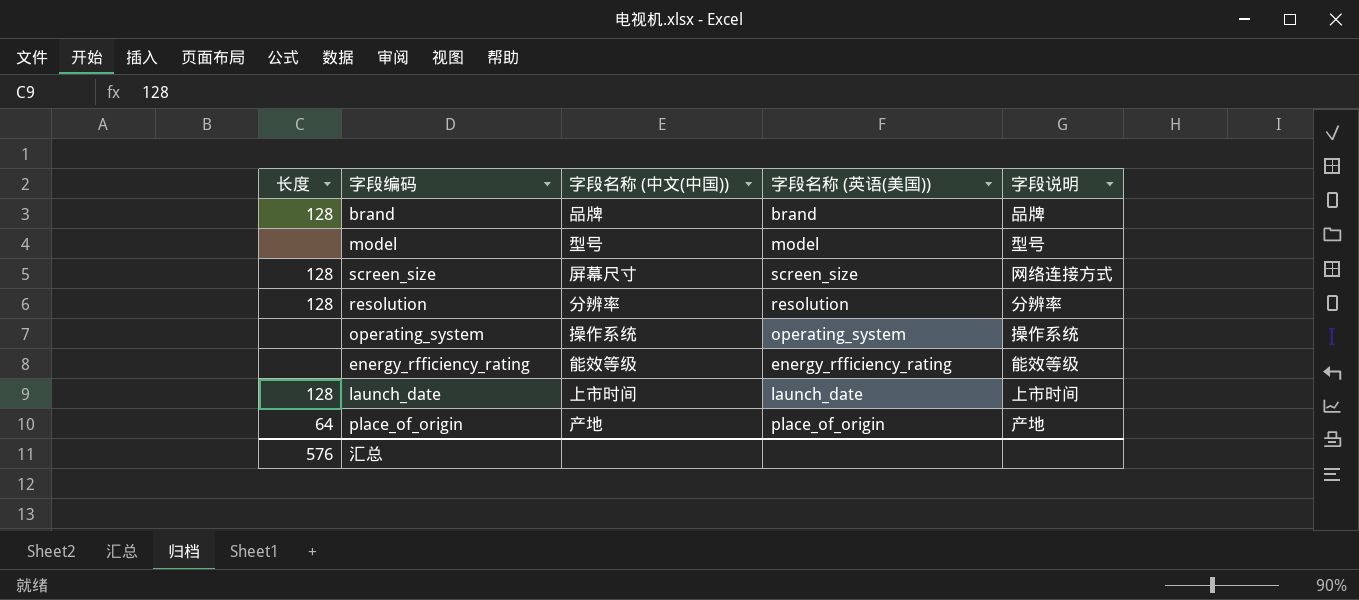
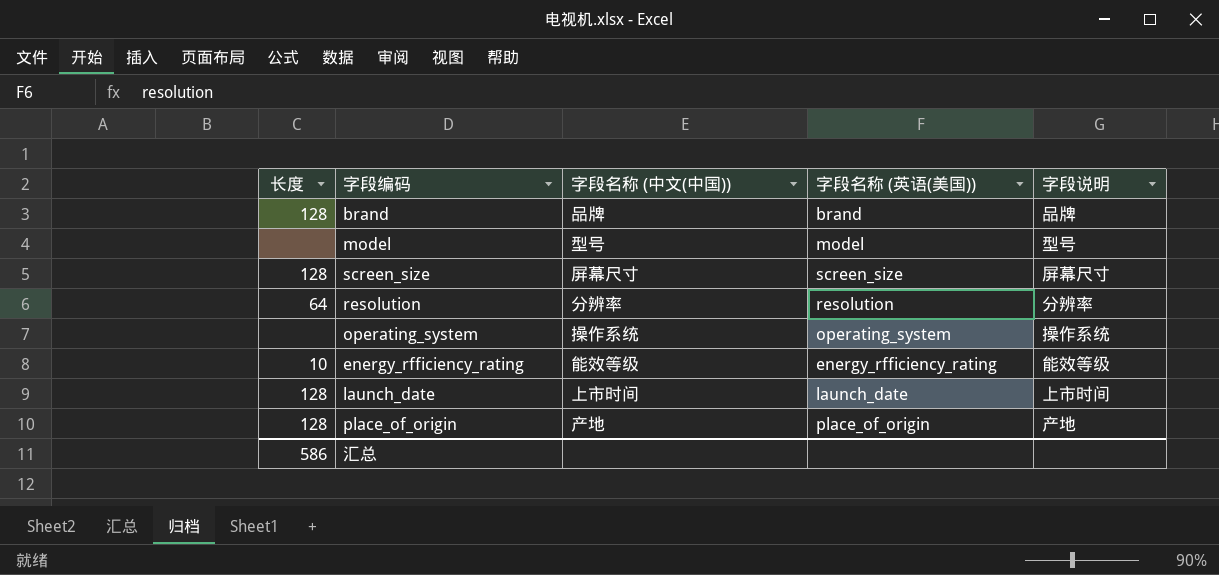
screen_size | 字段说明: 网络连接方式 -> 屏幕尺寸
resolution | 长度: 128 -> 64
energy_rfficiency_rating | 长度: none -> 10
place_of_origin | 长度: 64 -> 128
汇总 | 长度: 576 -> 586

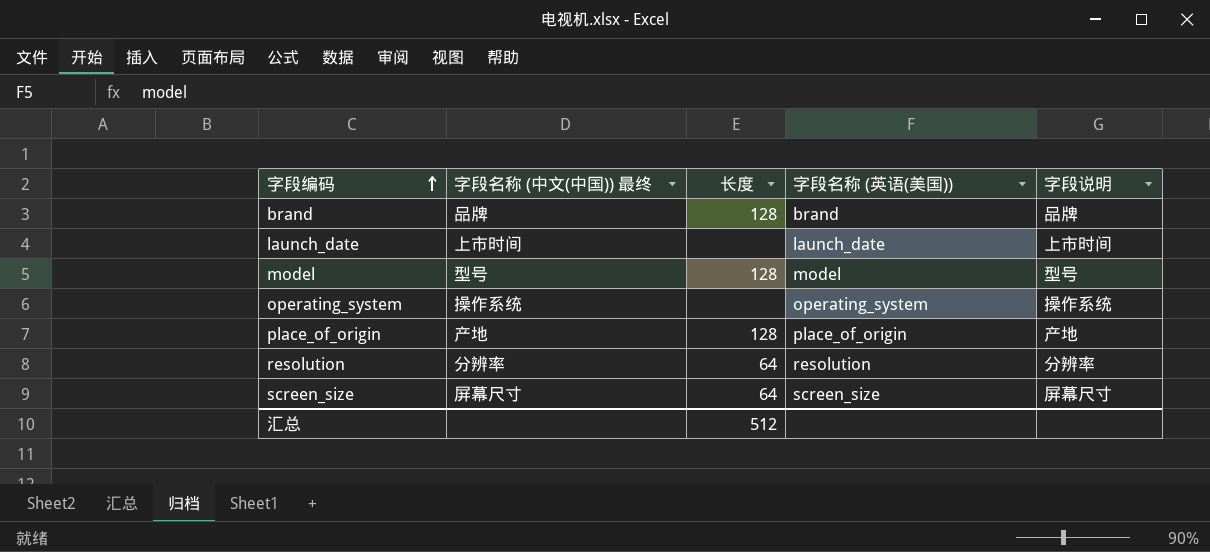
row order: none -> 字段编码 ascending
column name: 字段名称 (中文(中国)) -> 字段名称 (中文(中国)) 最终
column 长度 | position: 1 -> 3
row energy_rfficiency_rating: 10 | 能效等级 | energy_rfficiency_rating | 能效等级 -> none
launch_date | 长度: 128 -> none
model | 长度: none -> 128
screen_size | 长度: 128 -> 64
汇总 | 长度: 586 -> 512

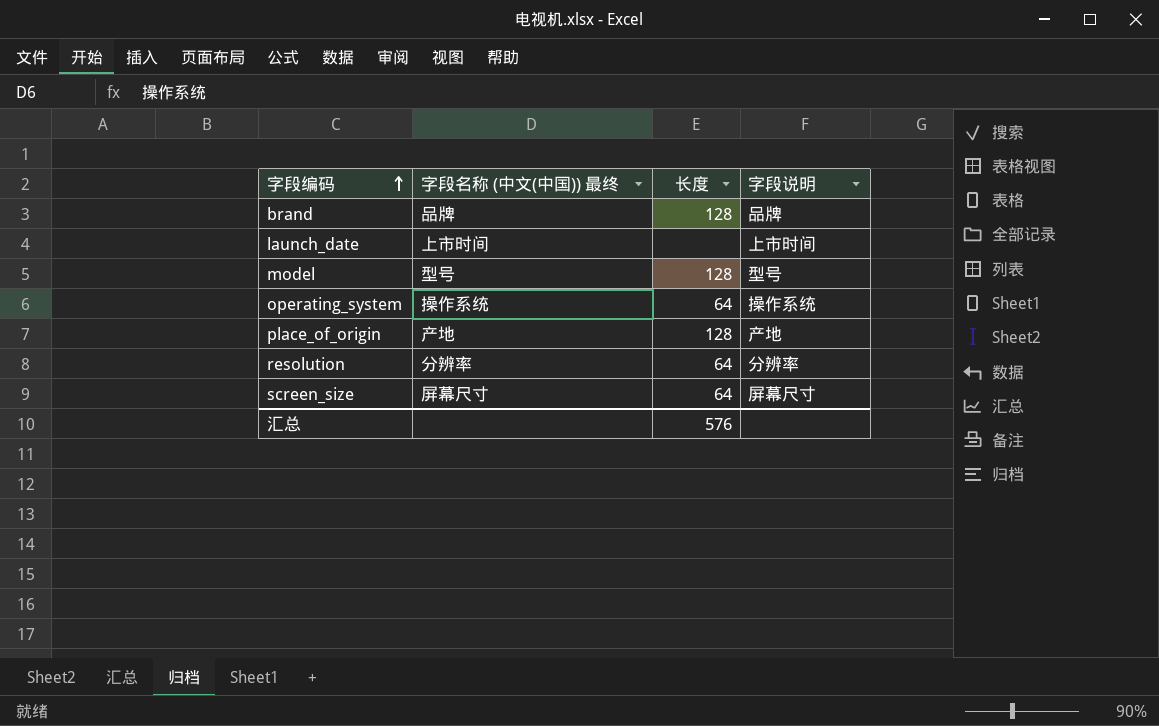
column 字段名称 (英语(美国)) | position: 4 -> none
operating_system | 长度: none -> 64
汇总 | 长度: 512 -> 576

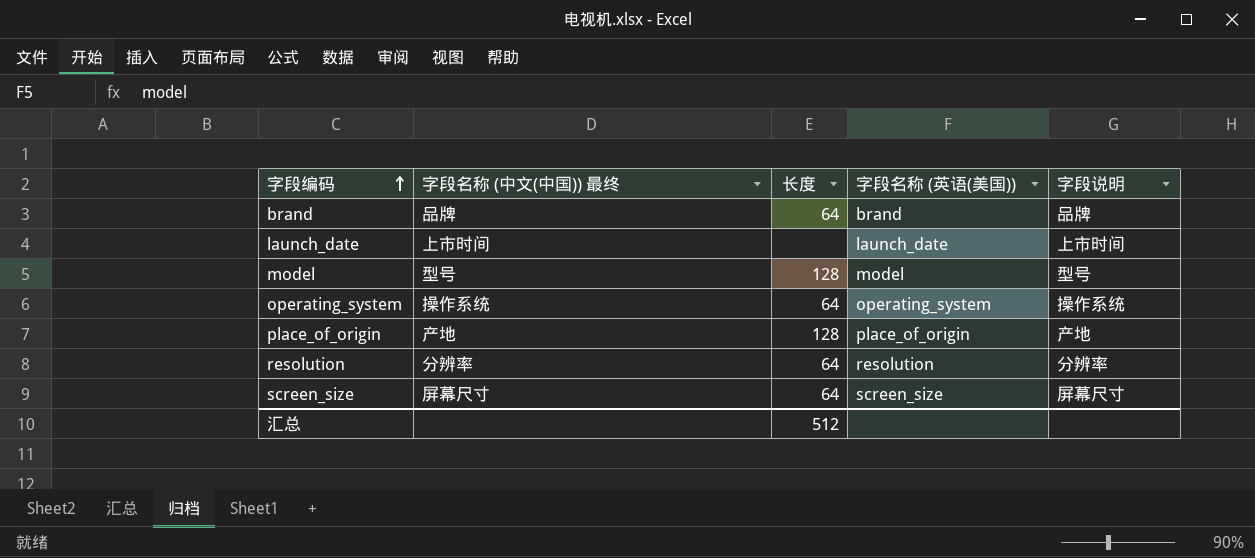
column 字段名称 (英语(美国)) | position: none -> 4
brand | 长度: 128 -> 64
汇总 | 长度: 576 -> 512

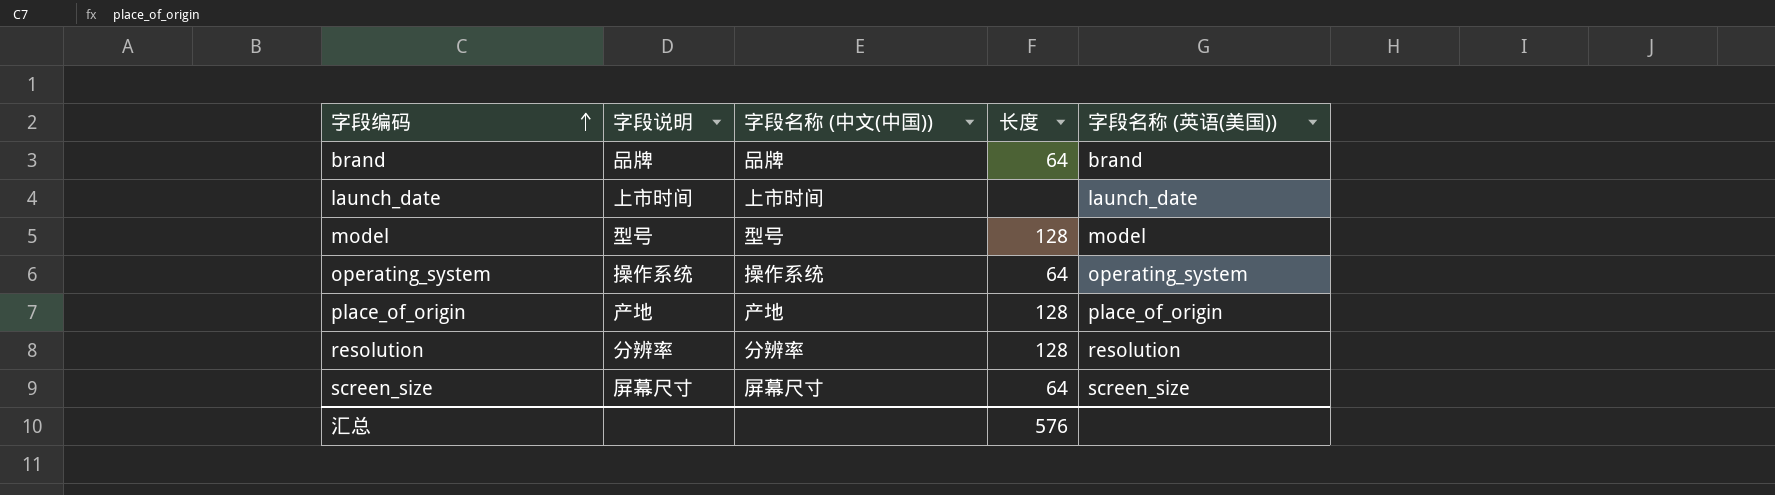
column 字段说明 | position: 5 -> 2
column name: 字段名称 (中文(中国)) 最终 -> 字段名称 (中文(中国))
resolution | 长度: 64 -> 128
汇总 | 长度: 512 -> 576

